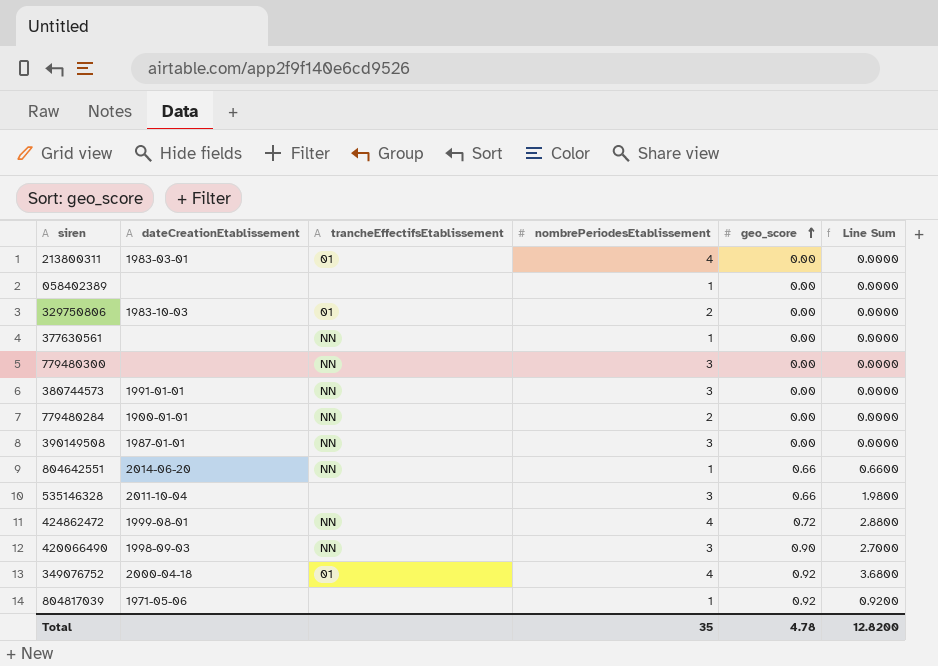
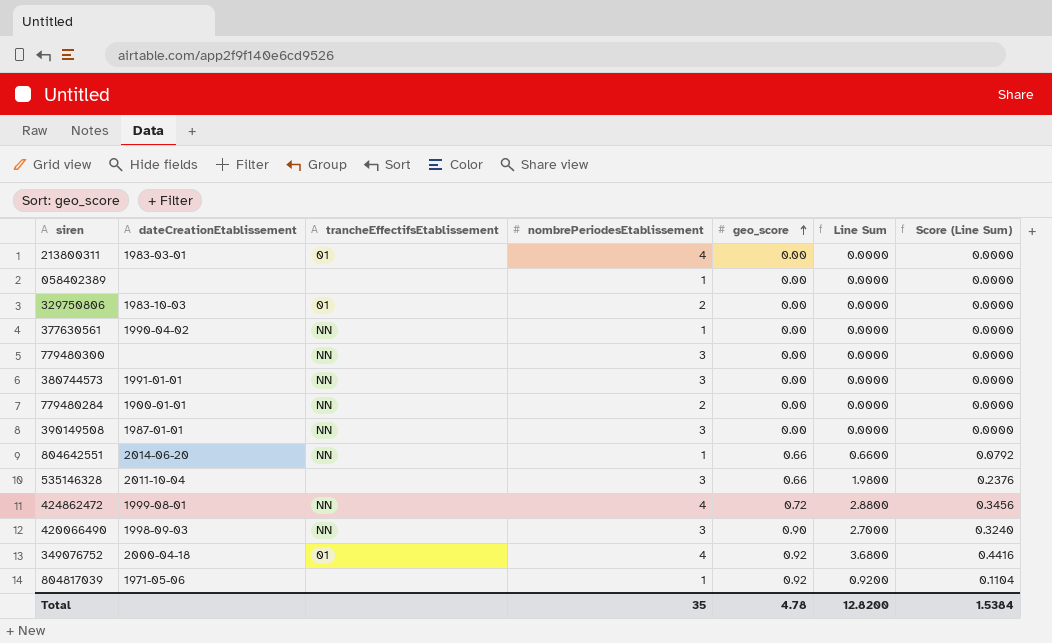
column Score (Line Sum) | formula: none -> [Line Sum] * 0.12
377630561 | dateCreationEtablissement: none -> 1990-04-02

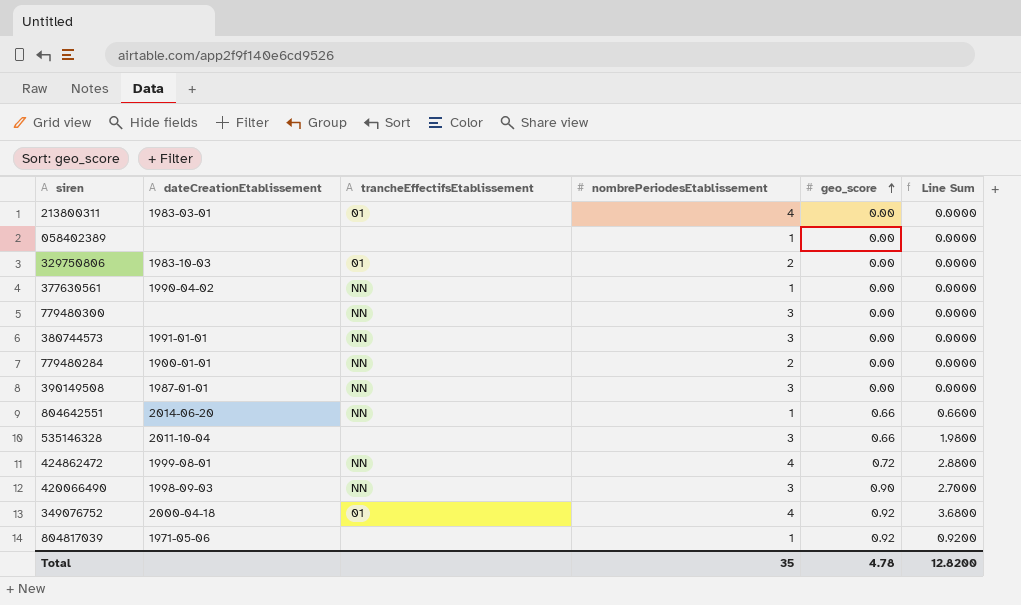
column Score (Line Sum) | formula: [Line Sum] * 0.12 -> none

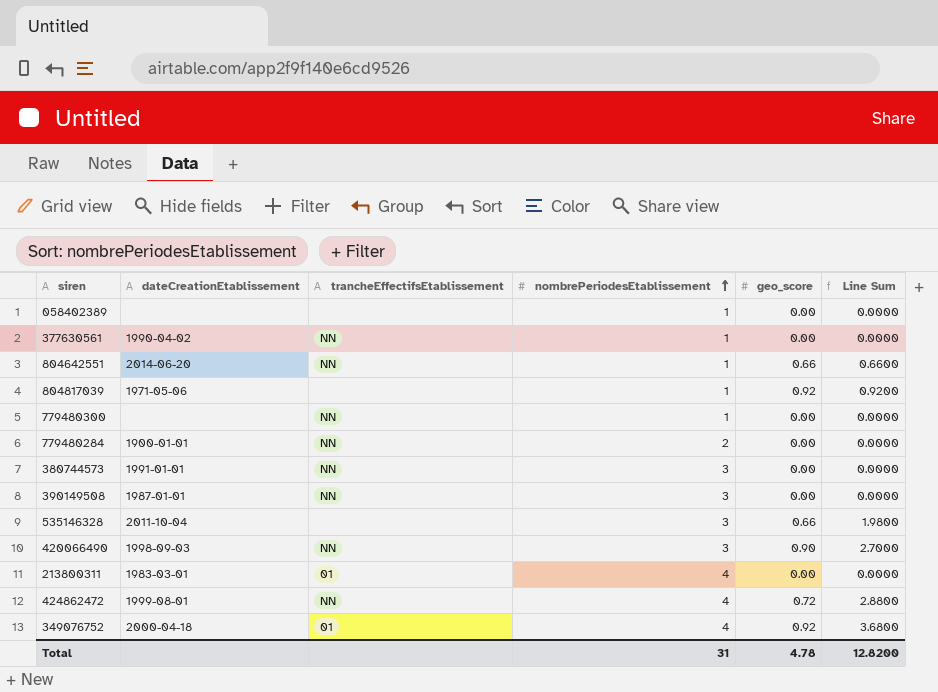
row order: geo_score ascending -> nombrePeriodesEtablissement ascending
row 329750806: 1983-10-03 | 01 | 2 | 0.00 | 0.0000 -> none
779480300 | nombrePeriodesEtablissement: 3 -> 1
Total | nombrePeriodesEtablissement: 35 -> 31

